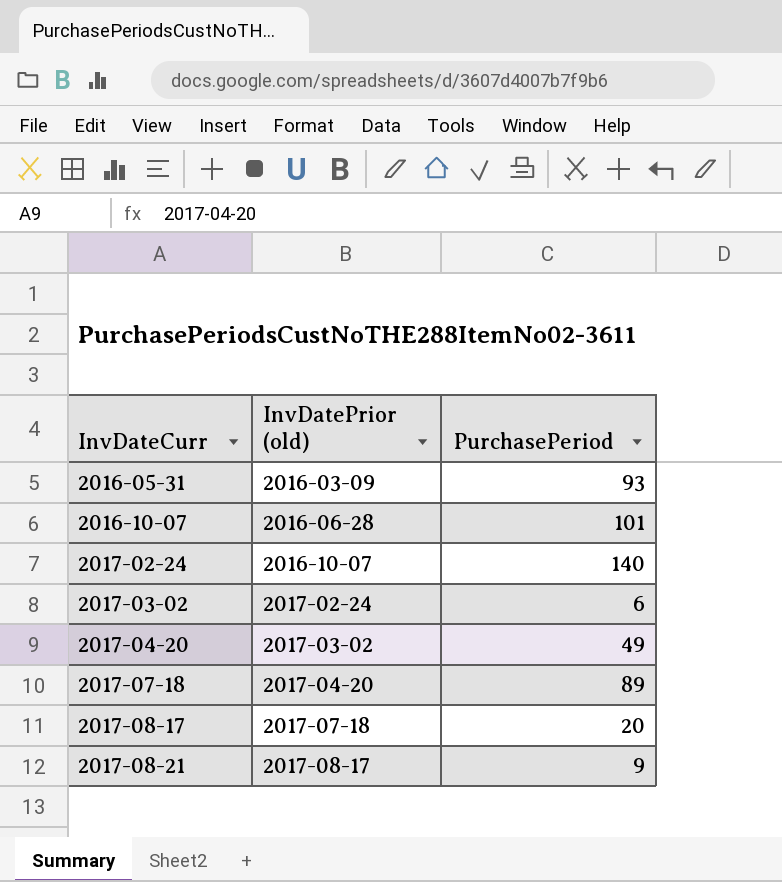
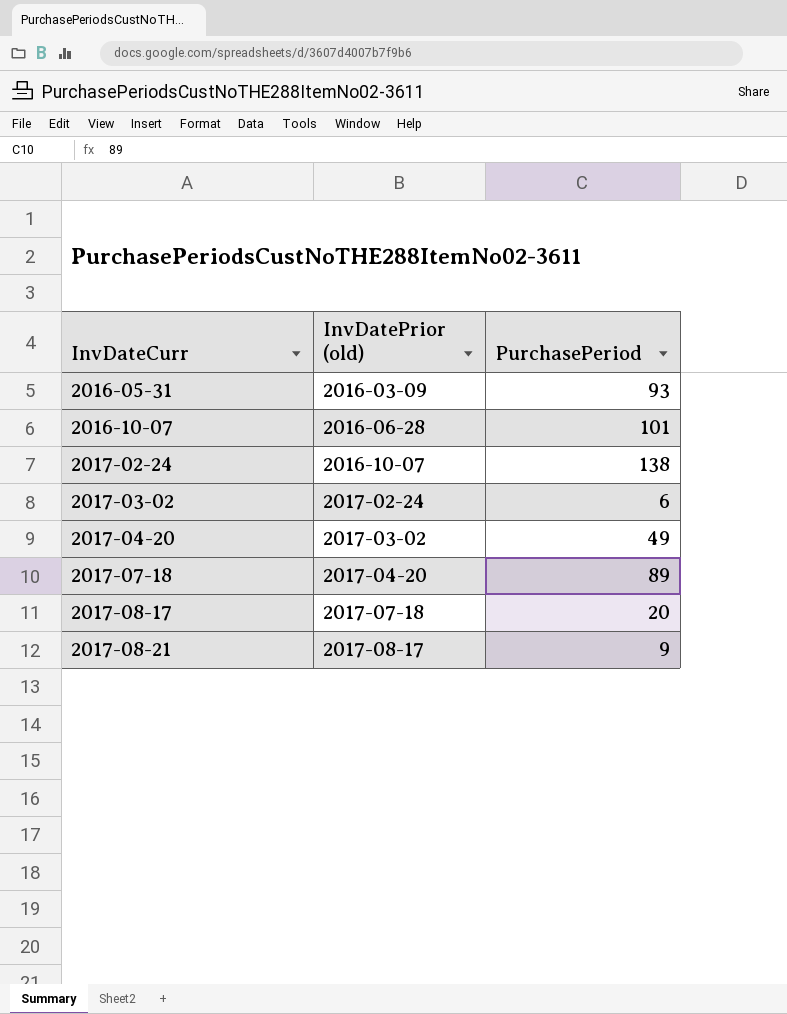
2017-02-24 | PurchasePeriod: 140 -> 138

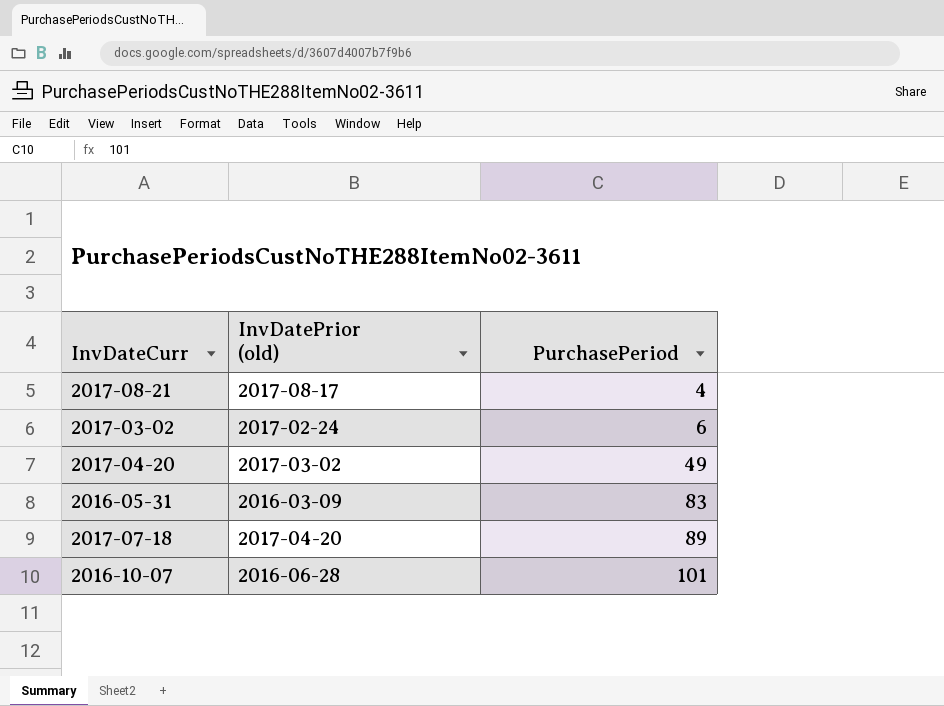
row order: InvDateCurr ascending -> PurchasePeriod ascending
row 2017-02-24: 2016-10-07 | 138 -> none
row 2017-08-17: 2017-07-18 | 20 -> none
2017-08-21 | PurchasePeriod: 9 -> 4
2016-05-31 | PurchasePeriod: 93 -> 83

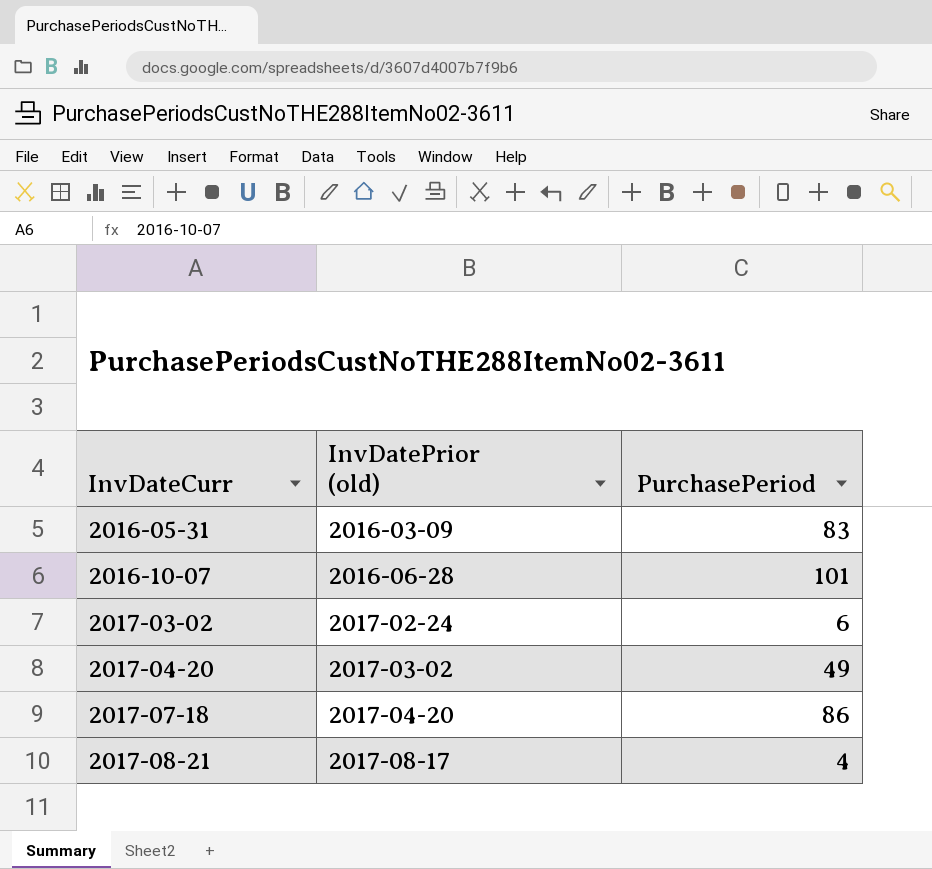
row order: PurchasePeriod ascending -> InvDateCurr ascending
2017-07-18 | PurchasePeriod: 89 -> 86

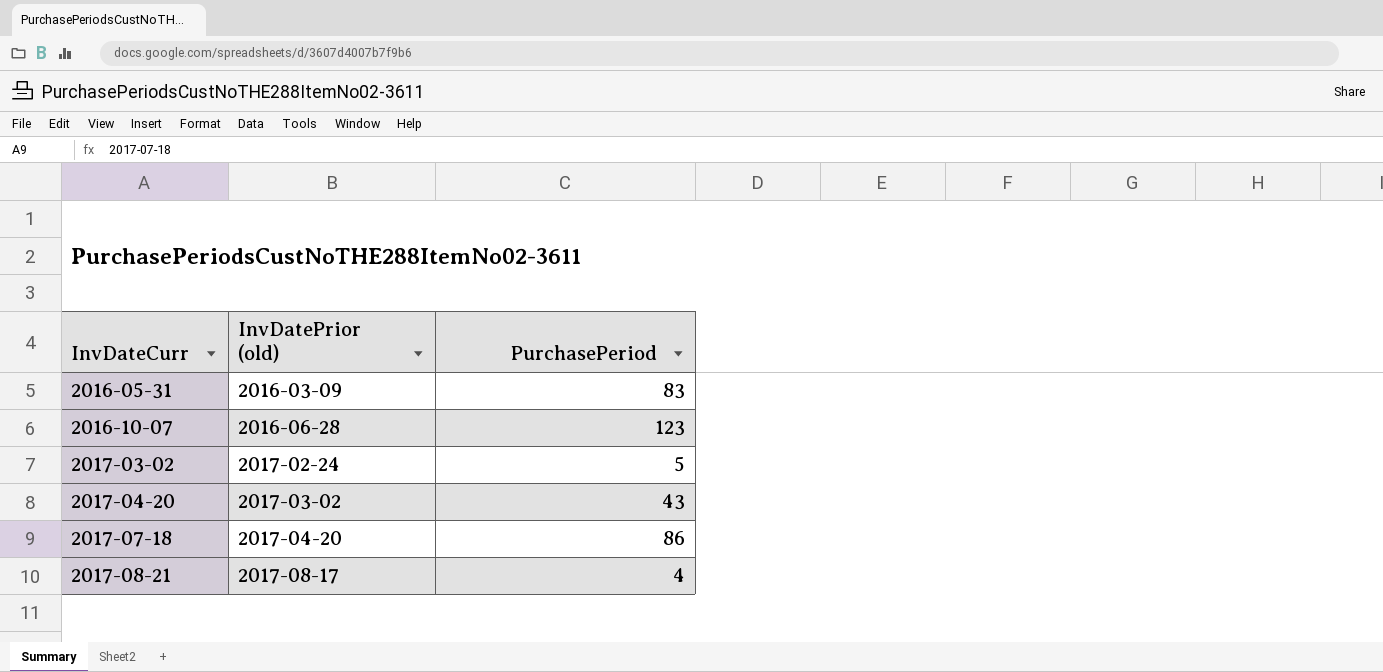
2016-10-07 | PurchasePeriod: 101 -> 123
2017-03-02 | PurchasePeriod: 6 -> 5
2017-04-20 | PurchasePeriod: 49 -> 43

